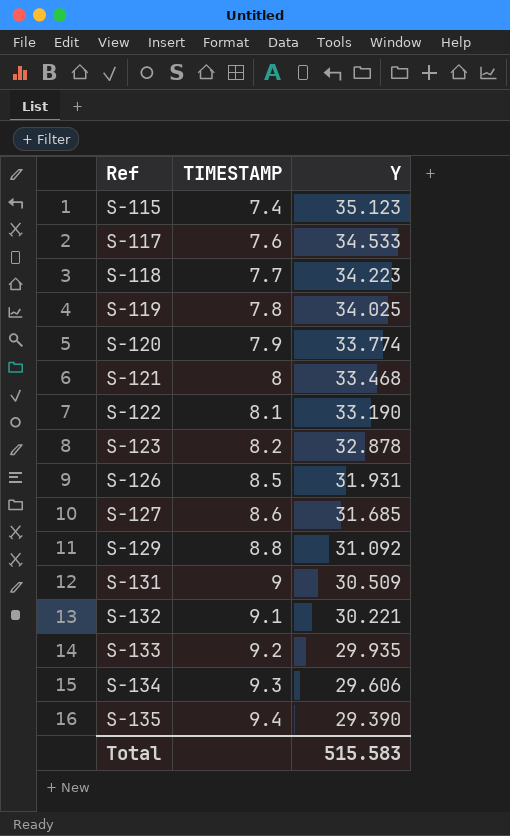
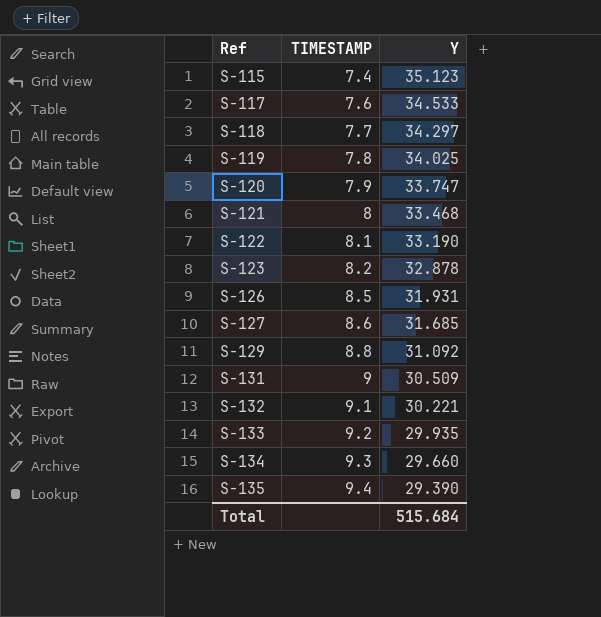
S-118 | Y: 34.223 -> 34.297
S-120 | Y: 33.774 -> 33.747
S-134 | Y: 29.606 -> 29.660
Total | Y: 515.583 -> 515.684

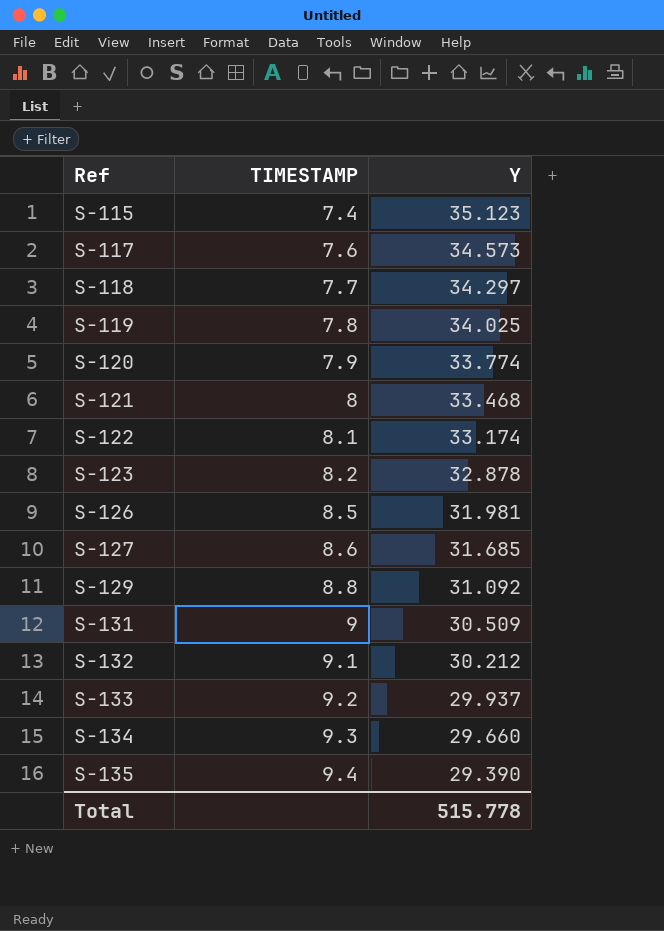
S-117 | Y: 34.533 -> 34.573
S-120 | Y: 33.747 -> 33.774
S-122 | Y: 33.190 -> 33.174
S-126 | Y: 31.931 -> 31.981
S-132 | Y: 30.221 -> 30.212
S-133 | Y: 29.935 -> 29.937
Total | Y: 515.684 -> 515.778

